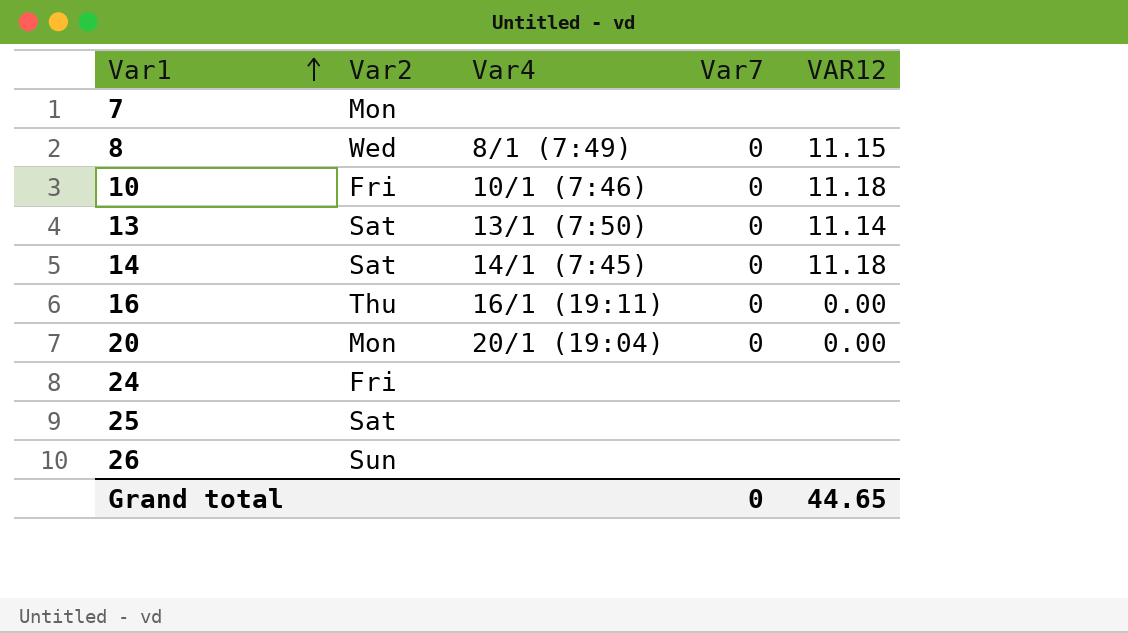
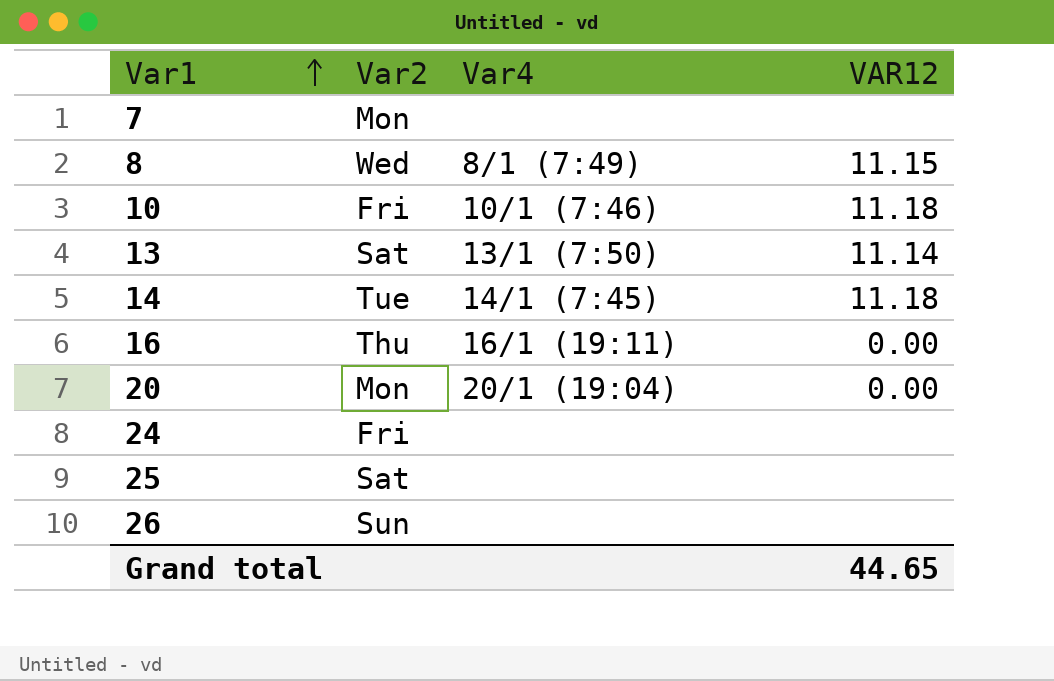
column Var7 | position: 4 -> none
14 | Var2: Sat -> Tue

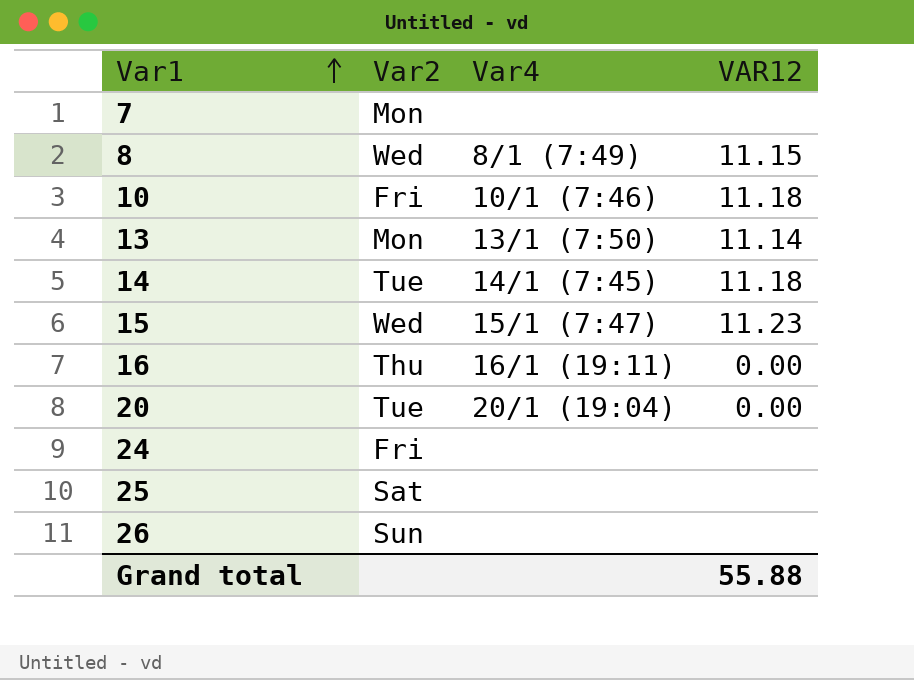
13 | Var2: Sat -> Mon
row 15: none -> Wed | 15/1 (7:47) | 11.23
20 | Var2: Mon -> Tue
Grand total | VAR12: 44.65 -> 55.88

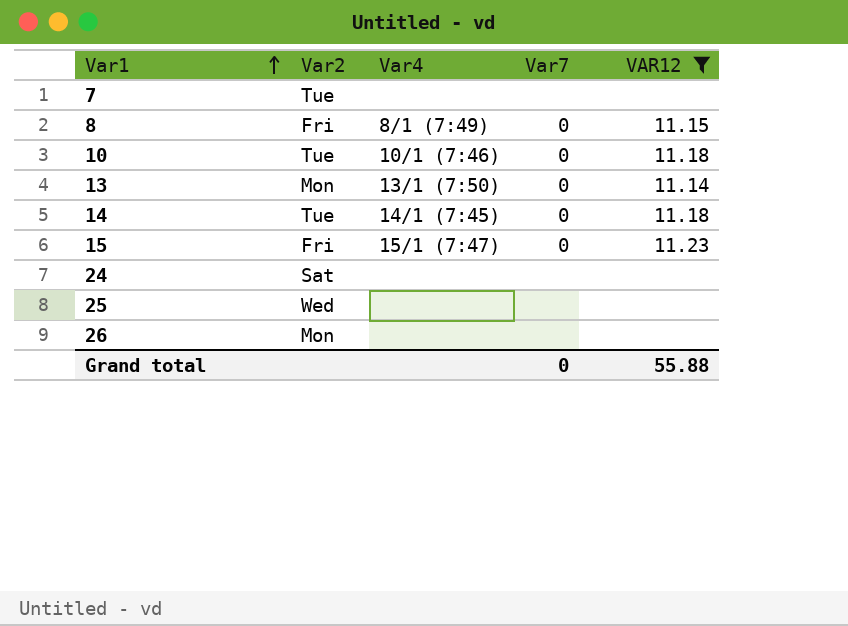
filter: none -> VAR12 != 0.00
column Var7 | position: none -> 4
7 | Var2: Mon -> Tue
8 | Var2: Wed -> Fri
10 | Var2: Fri -> Tue
15 | Var2: Wed -> Fri
24 | Var2: Fri -> Sat
25 | Var2: Sat -> Wed
26 | Var2: Sun -> Mon

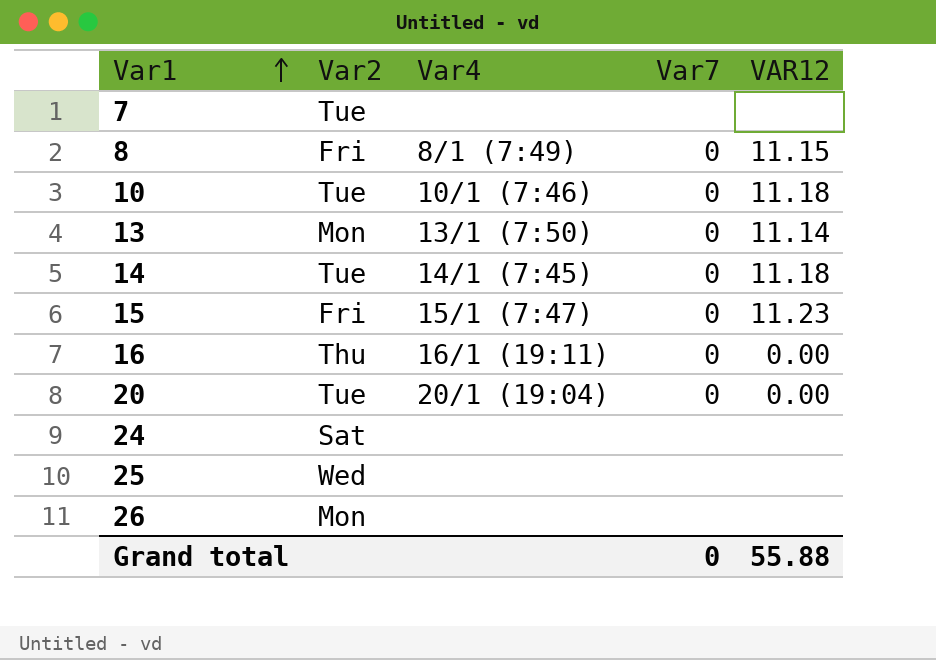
filter: VAR12 != 0.00 -> none

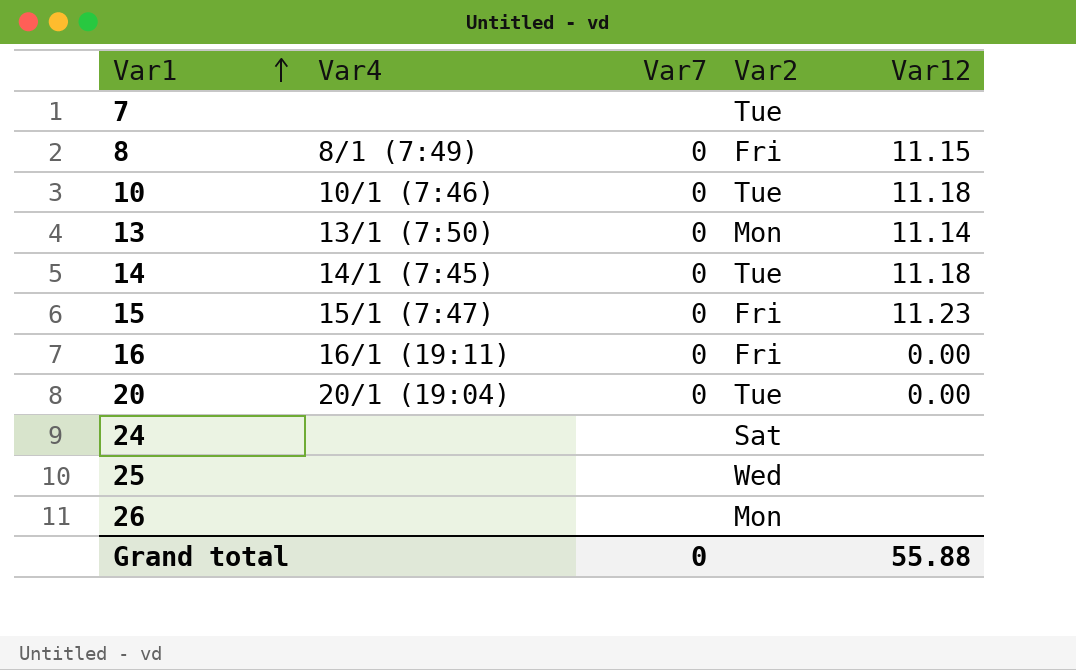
column Var2 | position: 2 -> 4
column name: VAR12 -> Var12
16 | Var2: Thu -> Fri

